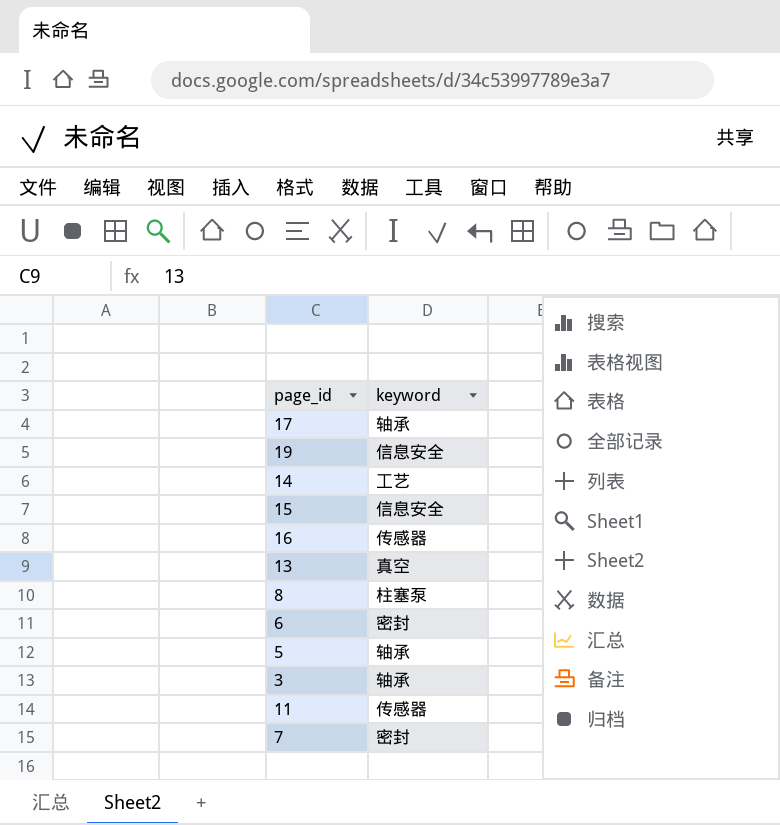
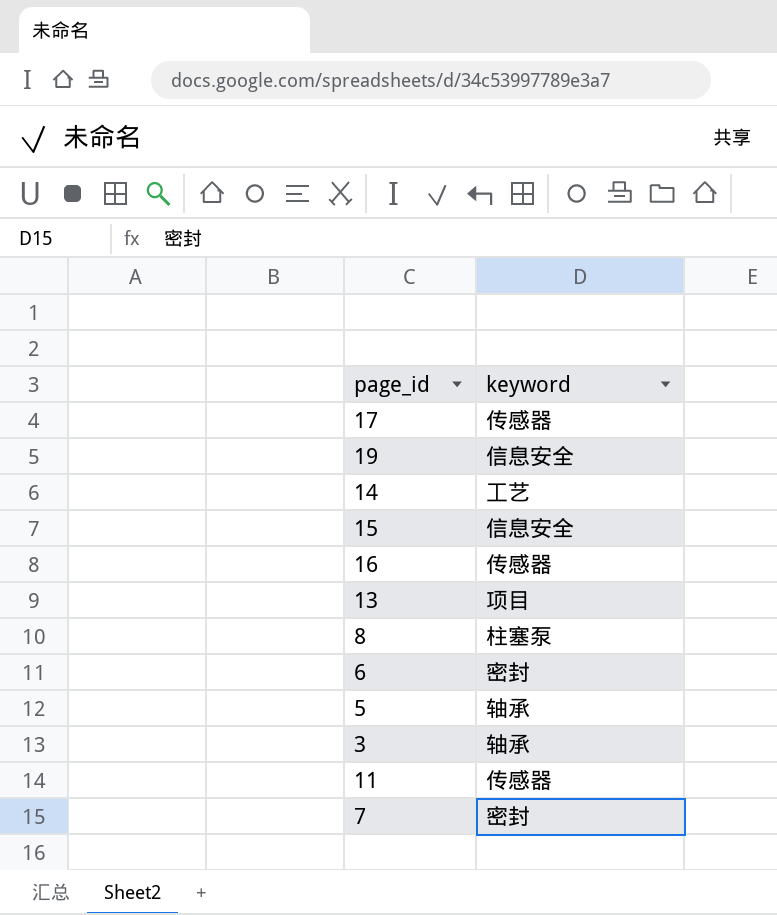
17 | keyword: 轴承 -> 传感器
13 | keyword: 真空 -> 项目

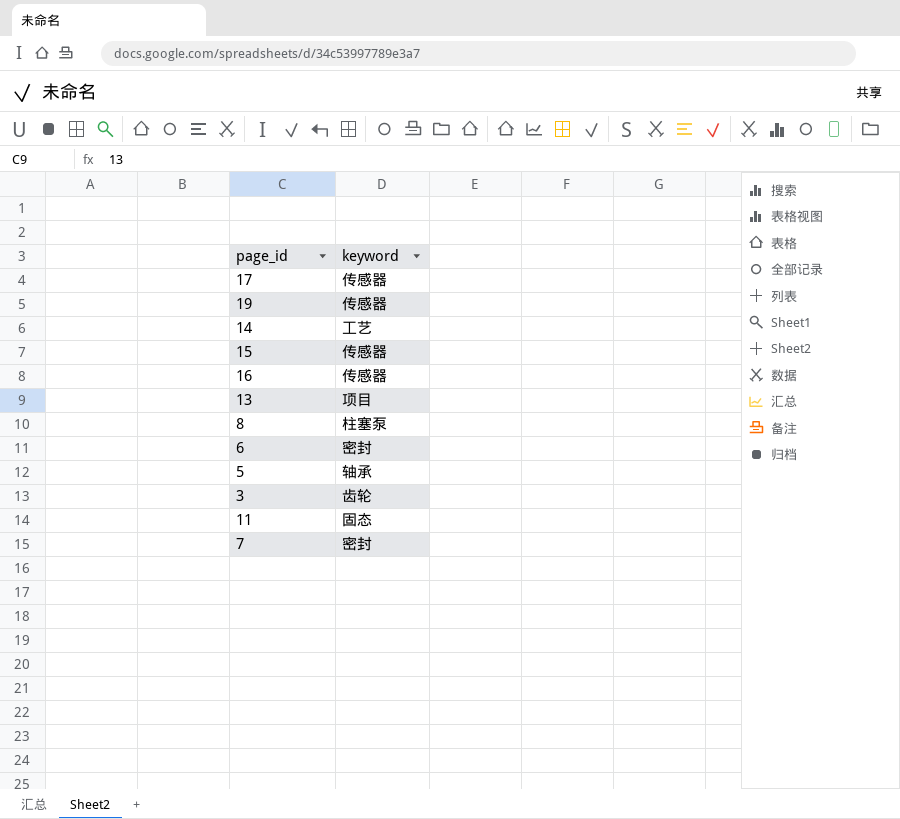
19 | keyword: 信息安全 -> 传感器
15 | keyword: 信息安全 -> 传感器
3 | keyword: 轴承 -> 齿轮
11 | keyword: 传感器 -> 固态

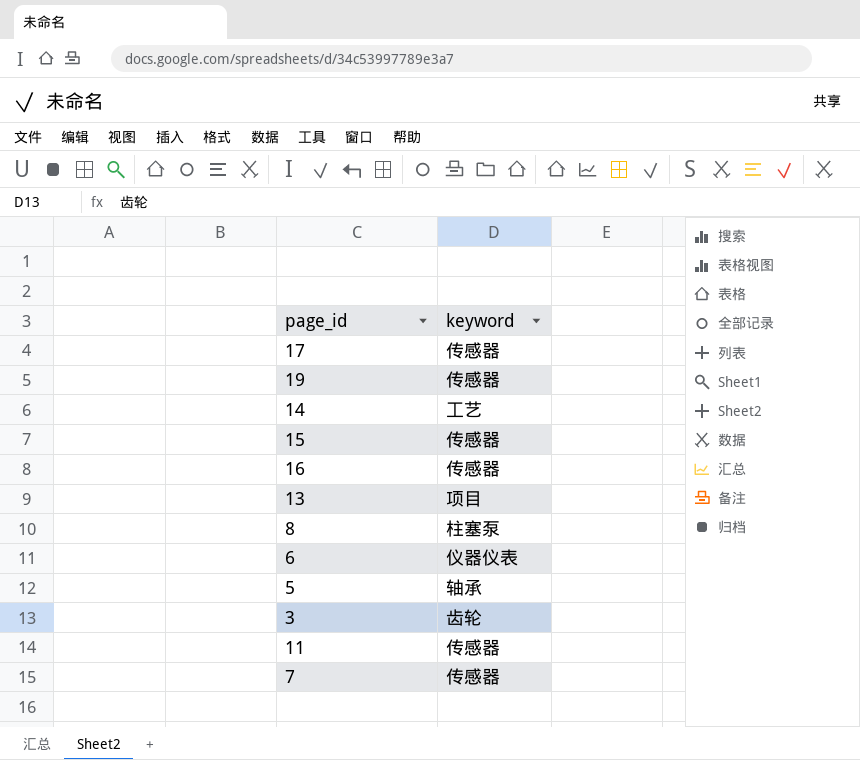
6 | keyword: 密封 -> 仪器仪表
11 | keyword: 固态 -> 传感器
7 | keyword: 密封 -> 传感器

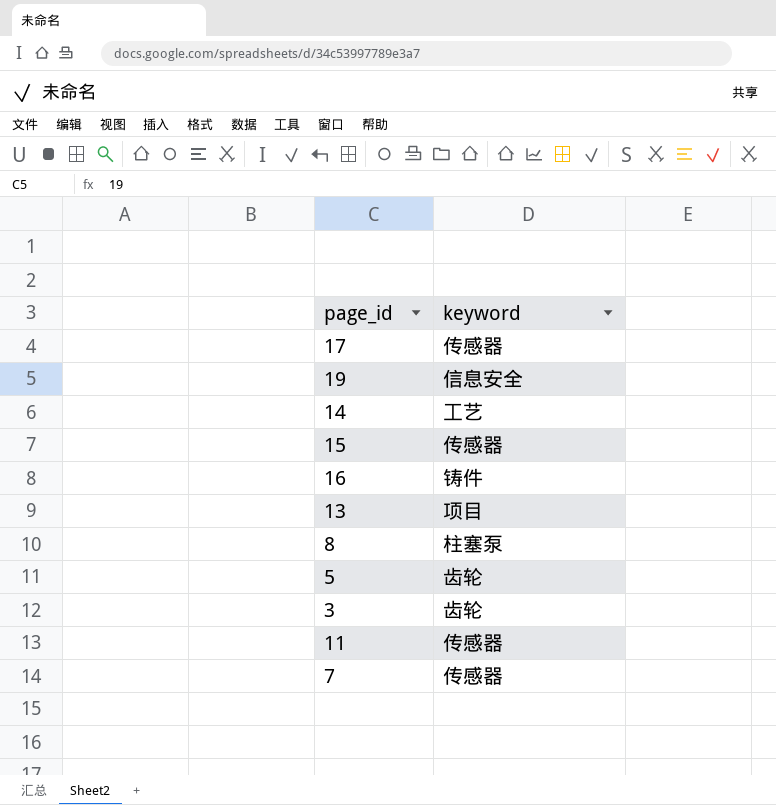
row 6: 仪器仪表 -> none
19 | keyword: 传感器 -> 信息安全
16 | keyword: 传感器 -> 铸件
5 | keyword: 轴承 -> 齿轮

